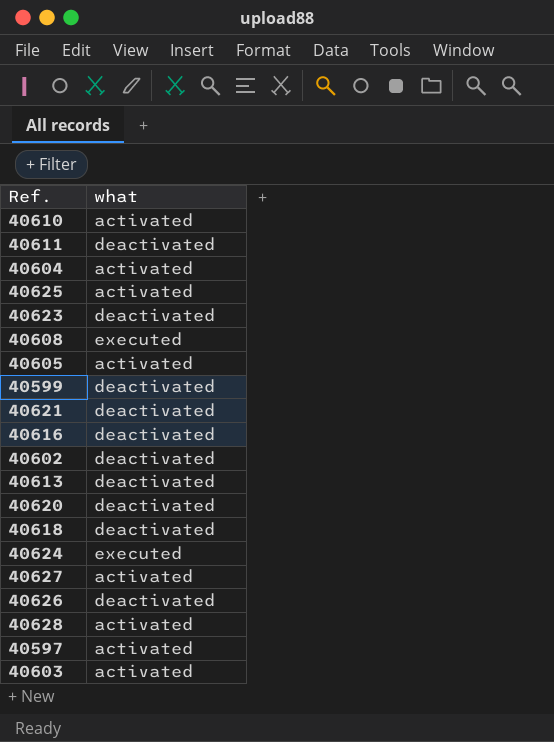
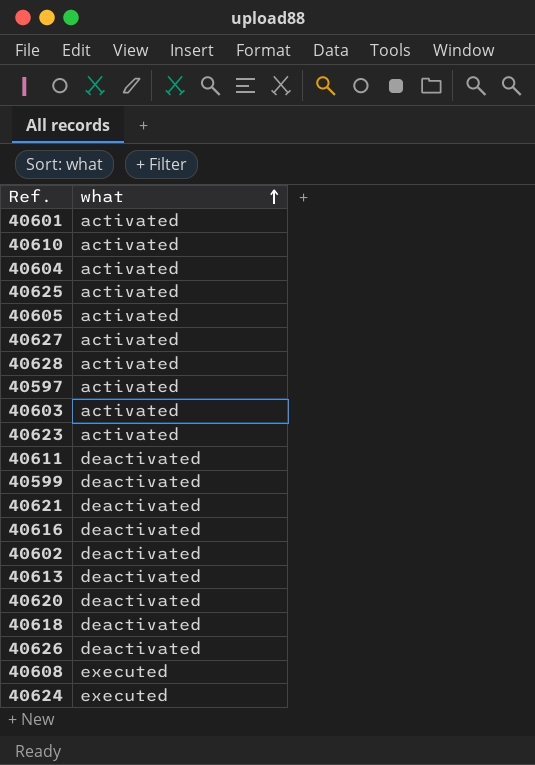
row order: none -> what ascending
row 40601: none -> activated
40623 | what: deactivated -> activated

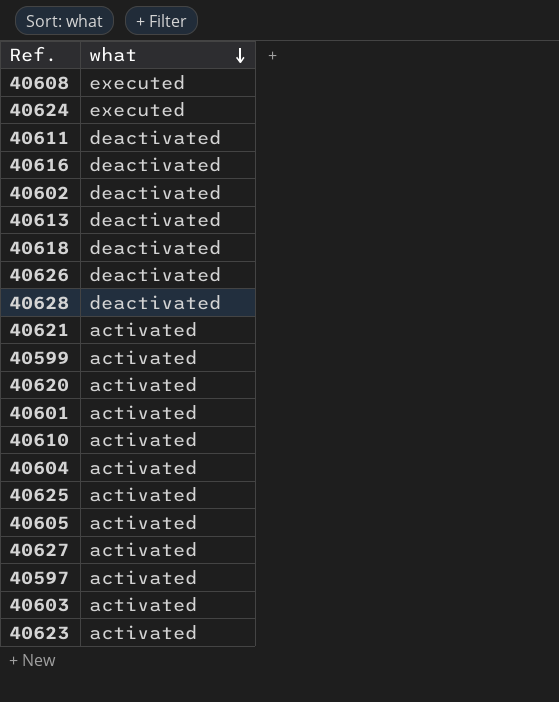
row order: what ascending -> what descending
40628 | what: activated -> deactivated
40621 | what: deactivated -> activated
40599 | what: deactivated -> activated
40620 | what: deactivated -> activated

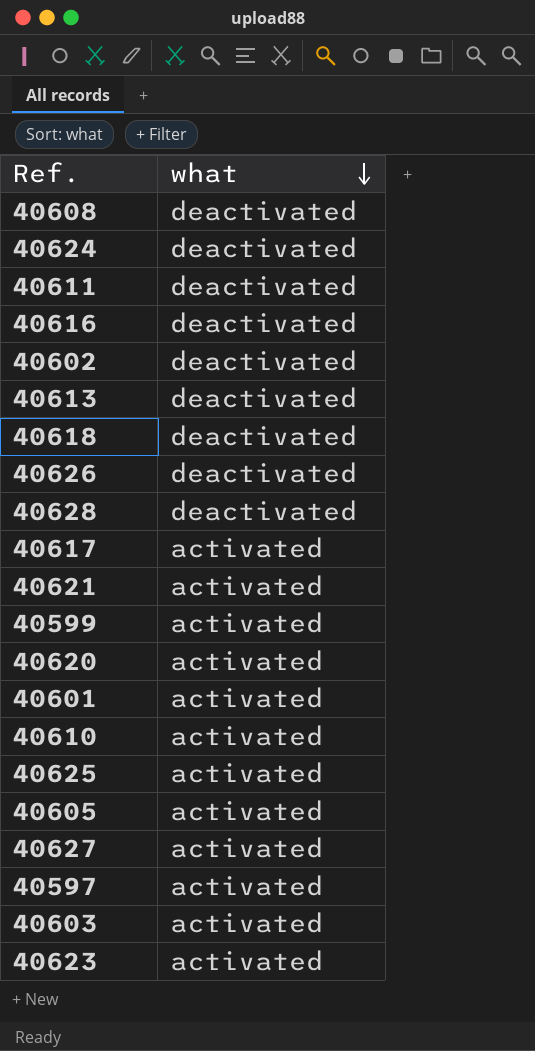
row 40604: activated -> none
40608 | what: executed -> deactivated
40624 | what: executed -> deactivated
row 40617: none -> activated

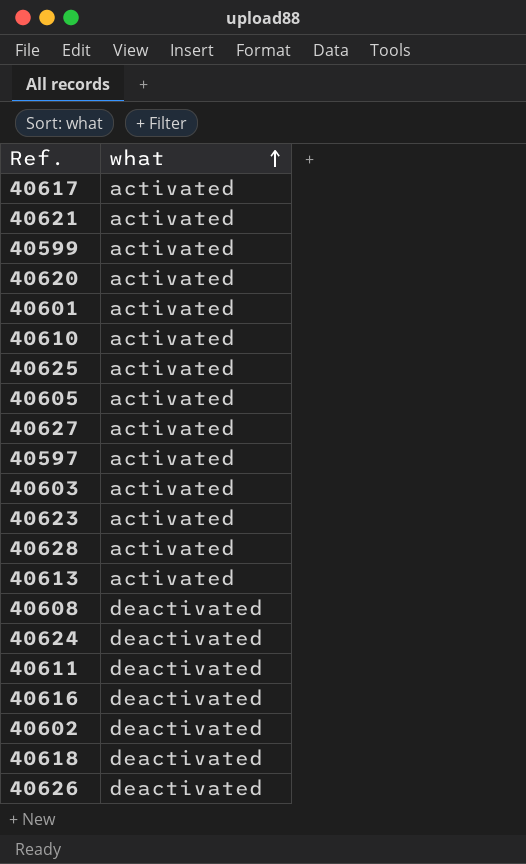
row order: what descending -> what ascending
40628 | what: deactivated -> activated
40613 | what: deactivated -> activated

